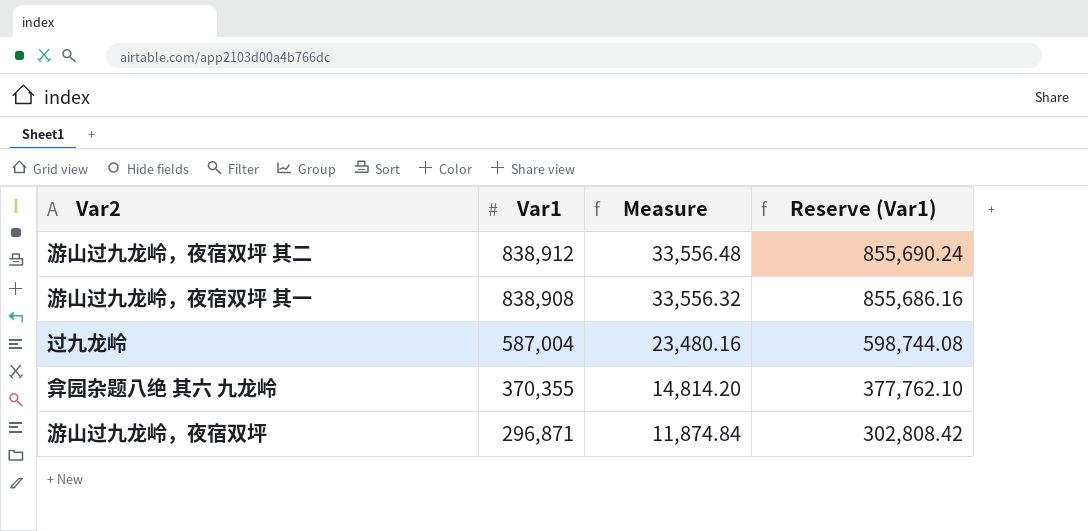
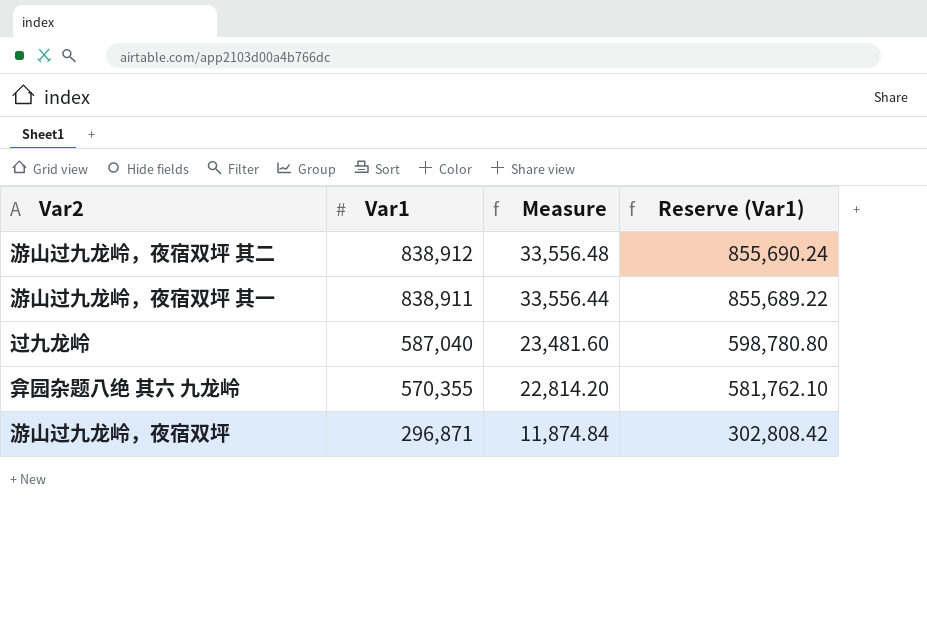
游山过九龙岭，夜宿双坪 其一 | Var1: 838,908 -> 838,911
游山过九龙岭，夜宿双坪 其一 | Measure: 33,556.32 -> 33,556.44
游山过九龙岭，夜宿双坪 其一 | Reserve (Var1): 855,686.16 -> 855,689.22
过九龙岭 | Var1: 587,004 -> 587,040
过九龙岭 | Measure: 23,480.16 -> 23,481.60
过九龙岭 | Reserve (Var1): 598,744.08 -> 598,780.80
弇园杂题八绝 其六 九龙岭 | Var1: 370,355 -> 570,355
弇园杂题八绝 其六 九龙岭 | Measure: 14,814.20 -> 22,814.20
弇园杂题八绝 其六 九龙岭 | Reserve (Var1): 377,762.10 -> 581,762.10

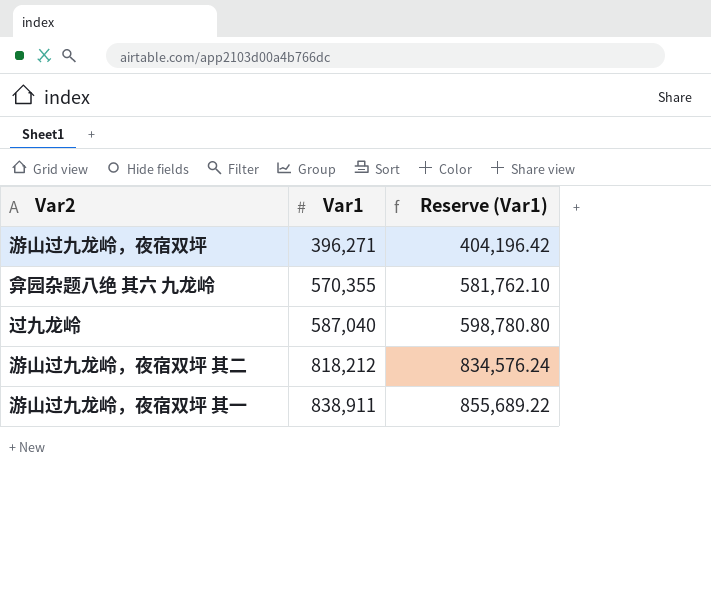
row order: Var1 descending -> Var1 ascending
column Measure | formula: [Var1] * 0.04 -> none
游山过九龙岭，夜宿双坪 | Var1: 296,871 -> 396,271
游山过九龙岭，夜宿双坪 | Reserve (Var1): 302,808.42 -> 404,196.42
游山过九龙岭，夜宿双坪 其二 | Var1: 838,912 -> 818,212
游山过九龙岭，夜宿双坪 其二 | Reserve (Var1): 855,690.24 -> 834,576.24

